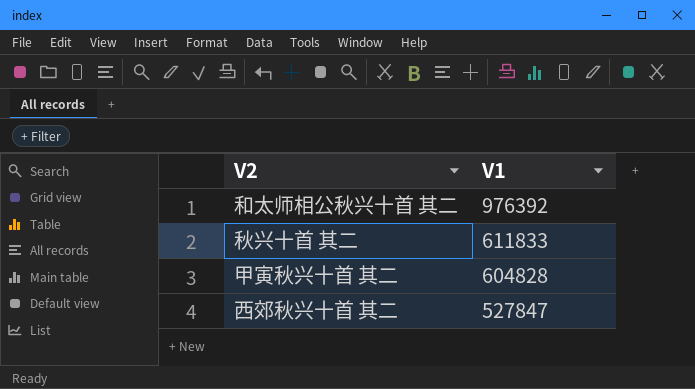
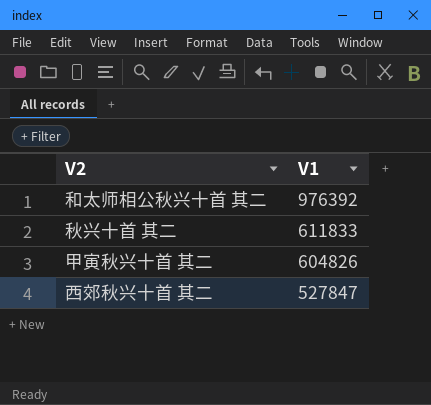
甲寅秋兴十首 其二 | V1: 604828 -> 604826

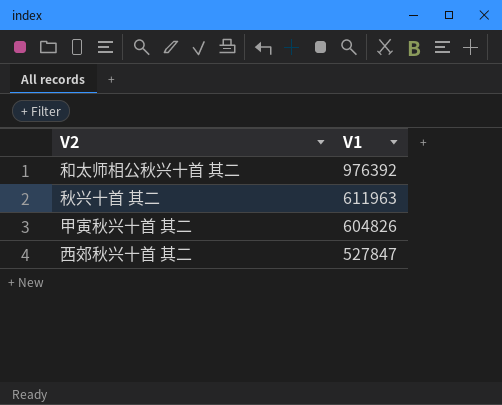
秋兴十首 其二 | V1: 611833 -> 611963

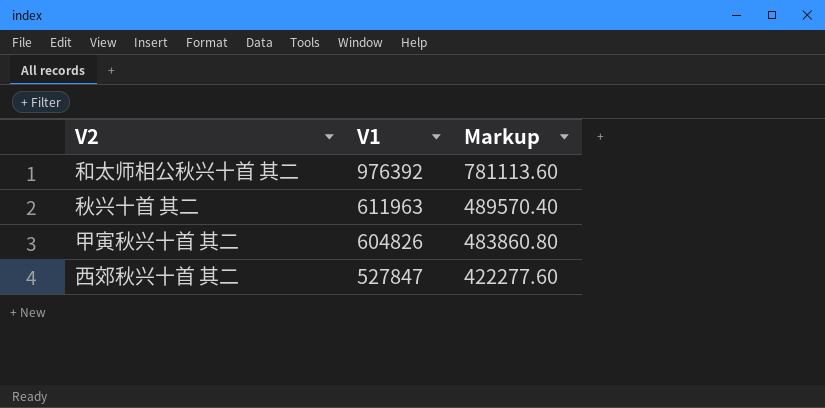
column Markup | formula: none -> [V1] * 0.8

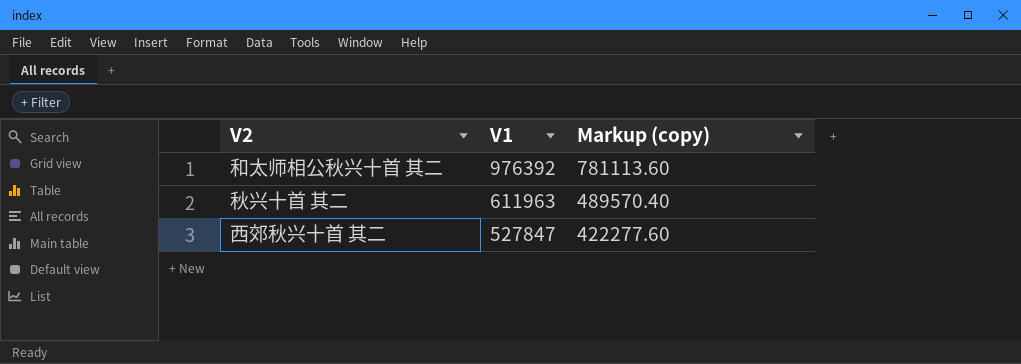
column name: Markup -> Markup (copy)
row 甲寅秋兴十首 其二: 604826 | 483860.80 -> none

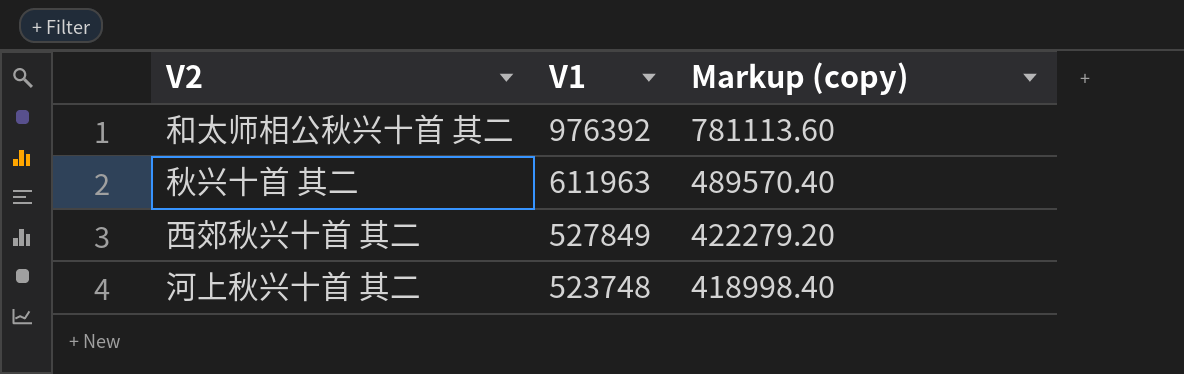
西郊秋兴十首 其二 | V1: 527847 -> 527849
西郊秋兴十首 其二 | Markup (copy): 422277.60 -> 422279.20
row 河上秋兴十首 其二: none -> 523748 | 418998.40

